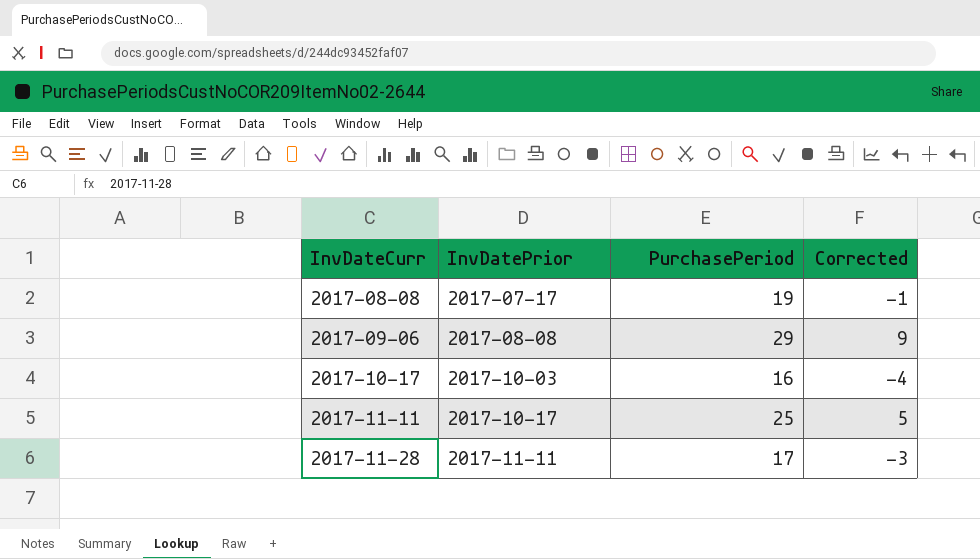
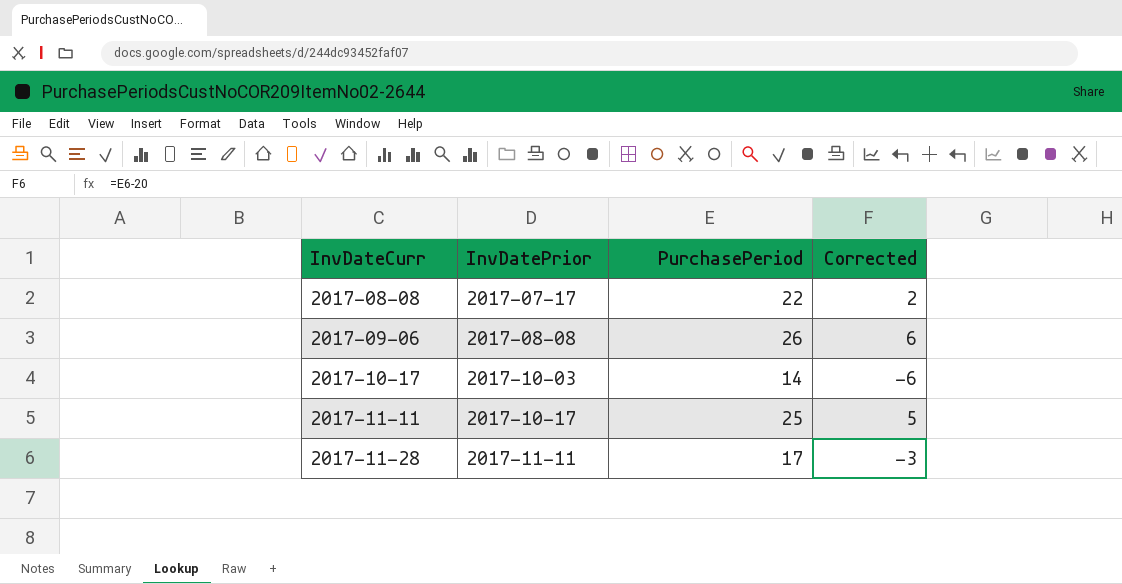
2017-08-08 | PurchasePeriod: 19 -> 22
2017-08-08 | Corrected: -1 -> 2
2017-09-06 | PurchasePeriod: 29 -> 26
2017-09-06 | Corrected: 9 -> 6
2017-10-17 | PurchasePeriod: 16 -> 14
2017-10-17 | Corrected: -4 -> -6

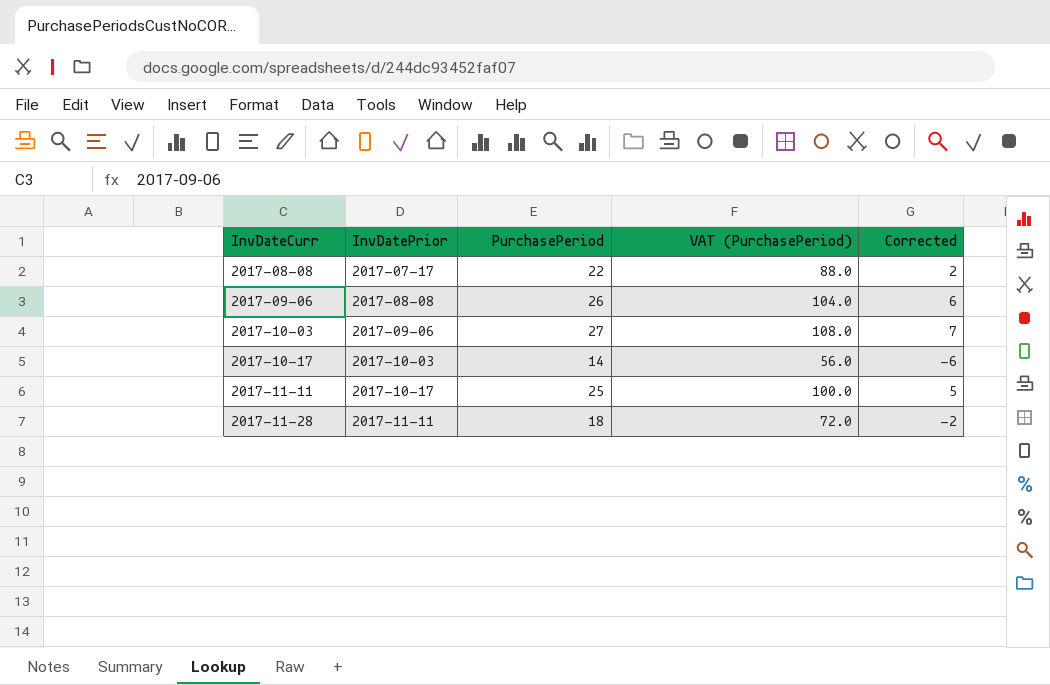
column VAT (PurchasePeriod) | formula: none -> [PurchasePeriod] * 4
row 2017-10-03: none -> 2017-09-06 | 27 | 108.0 | 7
2017-11-28 | PurchasePeriod: 17 -> 18
2017-11-28 | Corrected: -3 -> -2

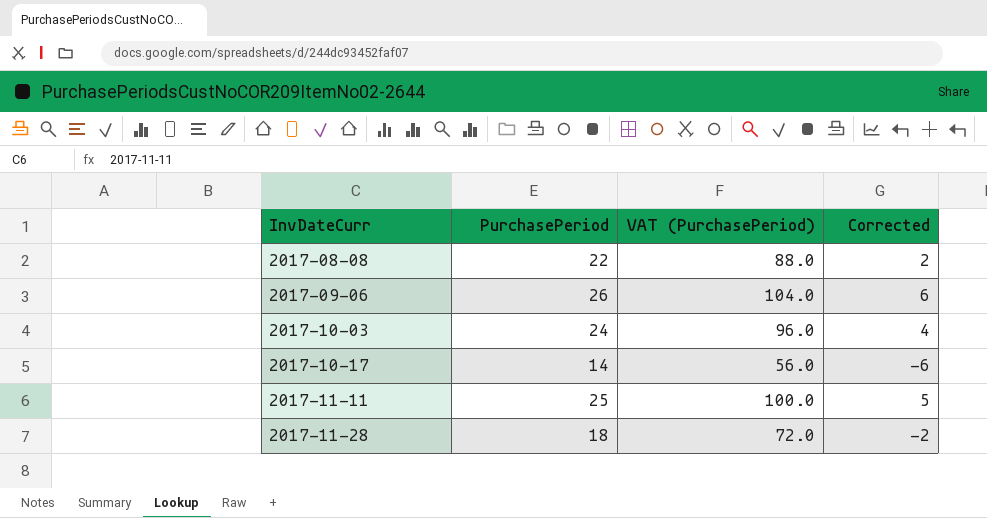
column InvDatePrior | position: 2 -> none
2017-10-03 | PurchasePeriod: 27 -> 24
2017-10-03 | VAT (PurchasePeriod): 108.0 -> 96.0
2017-10-03 | Corrected: 7 -> 4

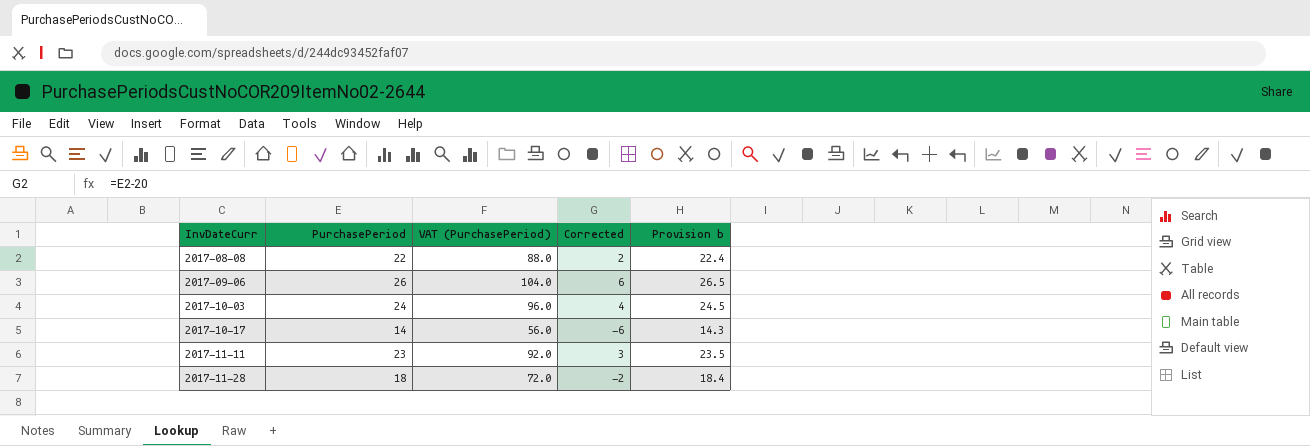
column Provision b | formula: none -> [PurchasePeriod] * 1.02
2017-11-11 | PurchasePeriod: 25 -> 23
2017-11-11 | VAT (PurchasePeriod): 100.0 -> 92.0
2017-11-11 | Corrected: 5 -> 3

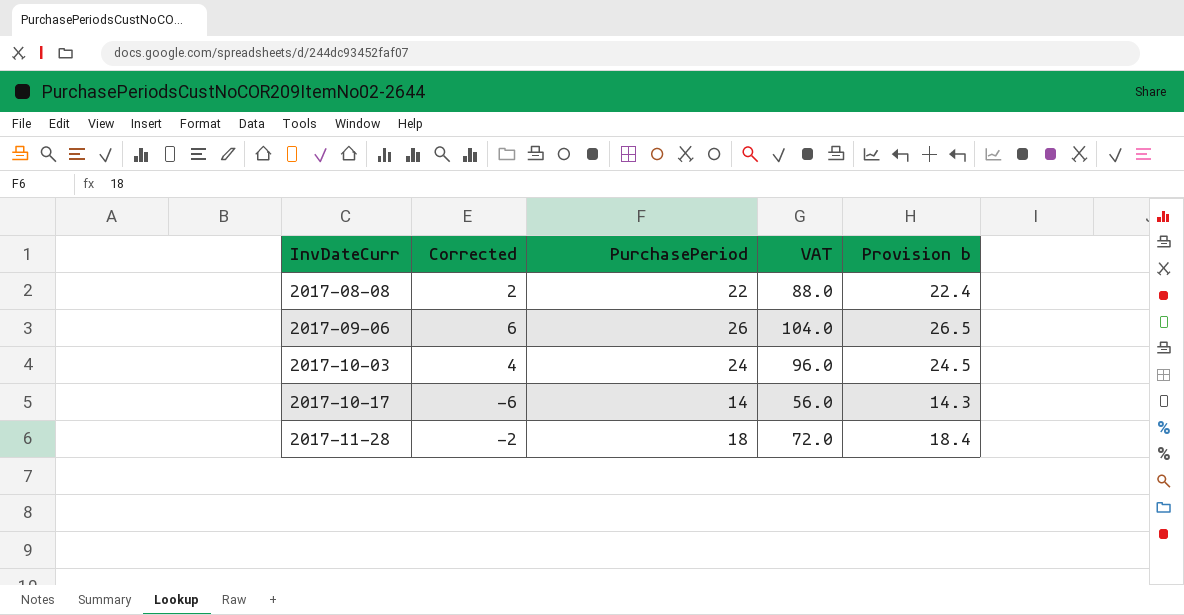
column Corrected | position: 4 -> 2
column name: VAT (PurchasePeriod) -> VAT
row 2017-11-11: 23 | 92.0 | 3 | 23.5 -> none

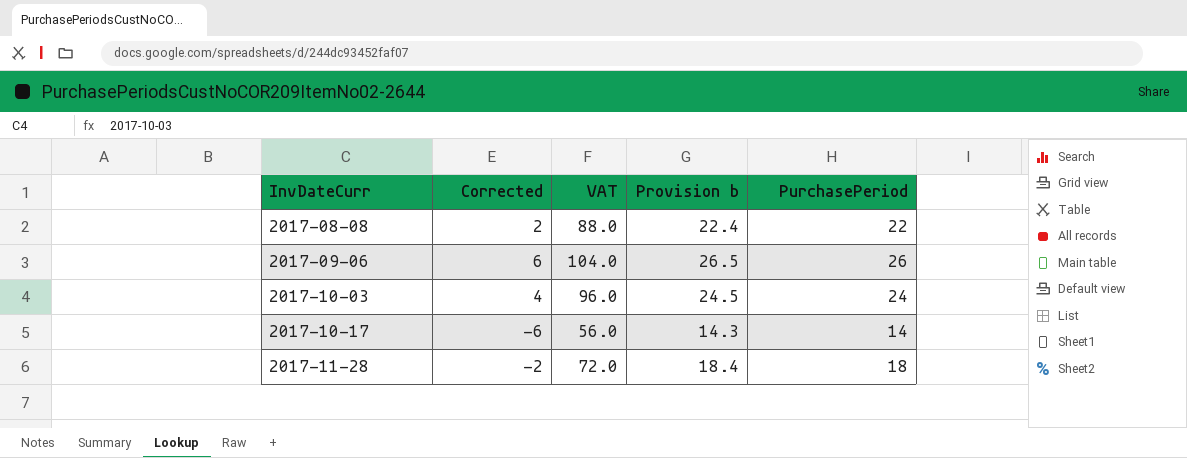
column PurchasePeriod | position: 3 -> 5

